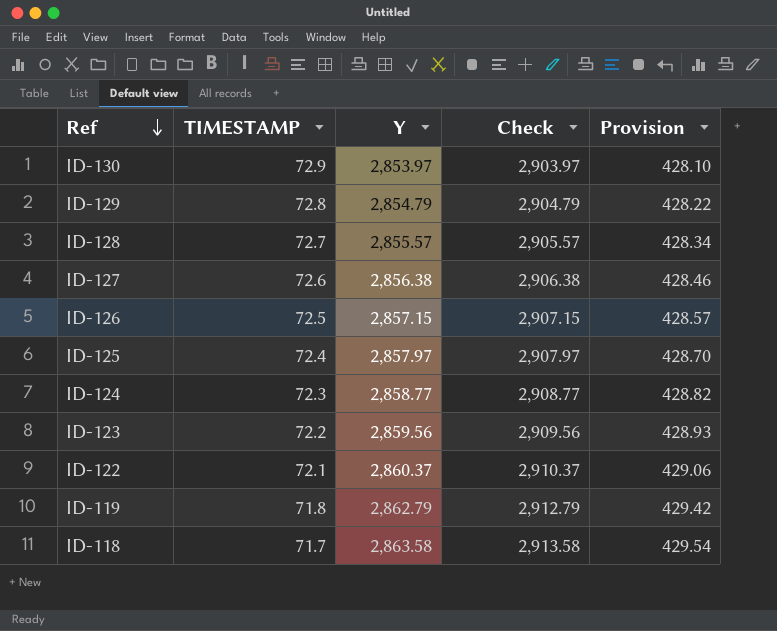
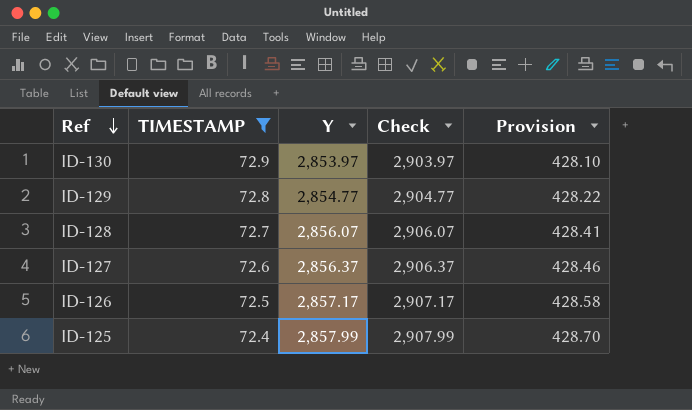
filter: none -> TIMESTAMP >= 72.4
ID-129 | Y: 2,854.79 -> 2,854.77
ID-129 | Check: 2,904.79 -> 2,904.77
ID-128 | Y: 2,855.57 -> 2,856.07
ID-128 | Check: 2,905.57 -> 2,906.07
ID-128 | Provision: 428.34 -> 428.41
ID-127 | Y: 2,856.38 -> 2,856.37
ID-127 | Check: 2,906.38 -> 2,906.37
ID-126 | Y: 2,857.15 -> 2,857.17
ID-126 | Check: 2,907.15 -> 2,907.17
ID-126 | Provision: 428.57 -> 428.58
ID-125 | Y: 2,857.97 -> 2,857.99
ID-125 | Check: 2,907.97 -> 2,907.99

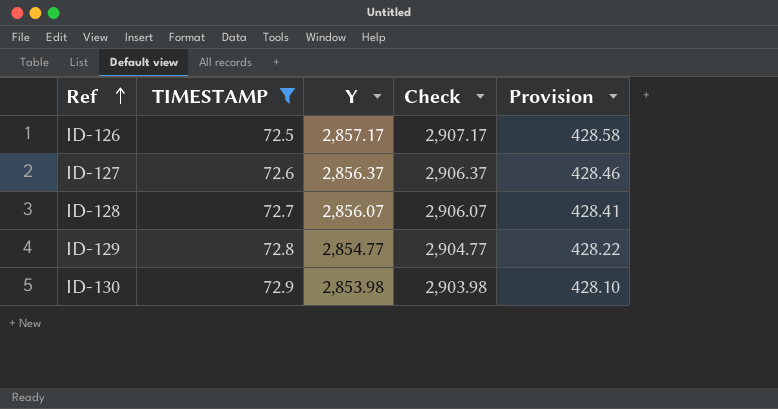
row order: Ref descending -> Ref ascending
row ID-125: 72.4 | 2,857.99 | 2,907.99 | 428.70 -> none
ID-130 | Y: 2,853.97 -> 2,853.98
ID-130 | Check: 2,903.97 -> 2,903.98

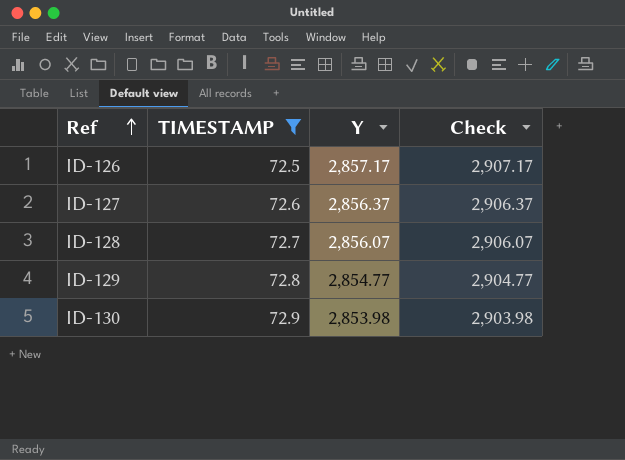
column Provision | formula: [Y] * 0.15 -> none

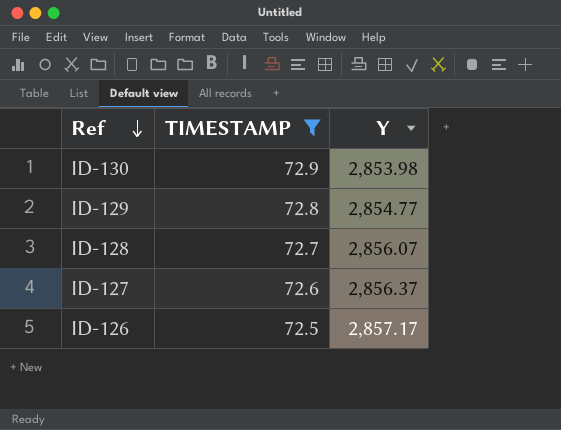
row order: Ref ascending -> Ref descending
column Check | formula: [Y] + 50 -> none

